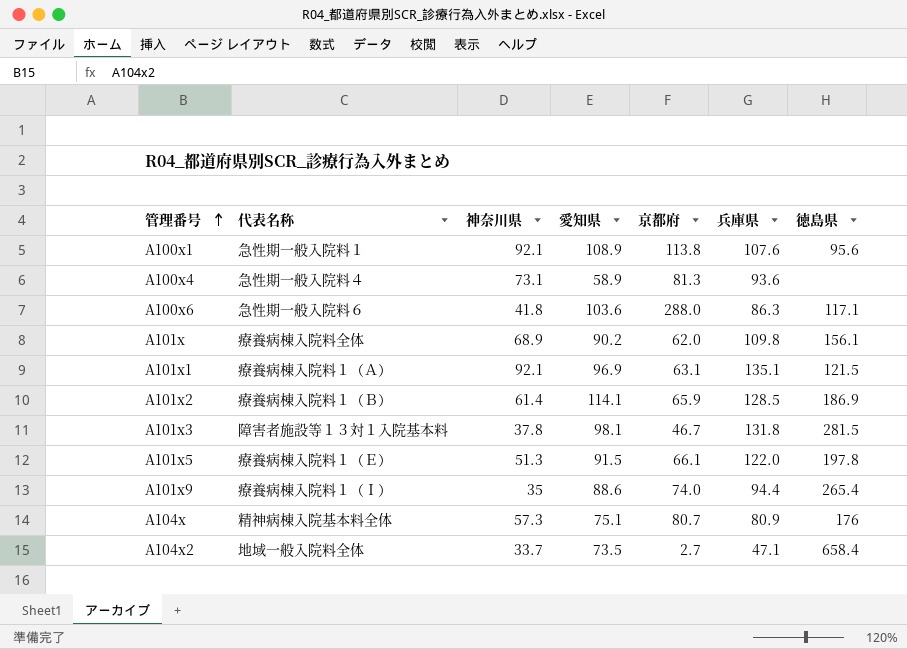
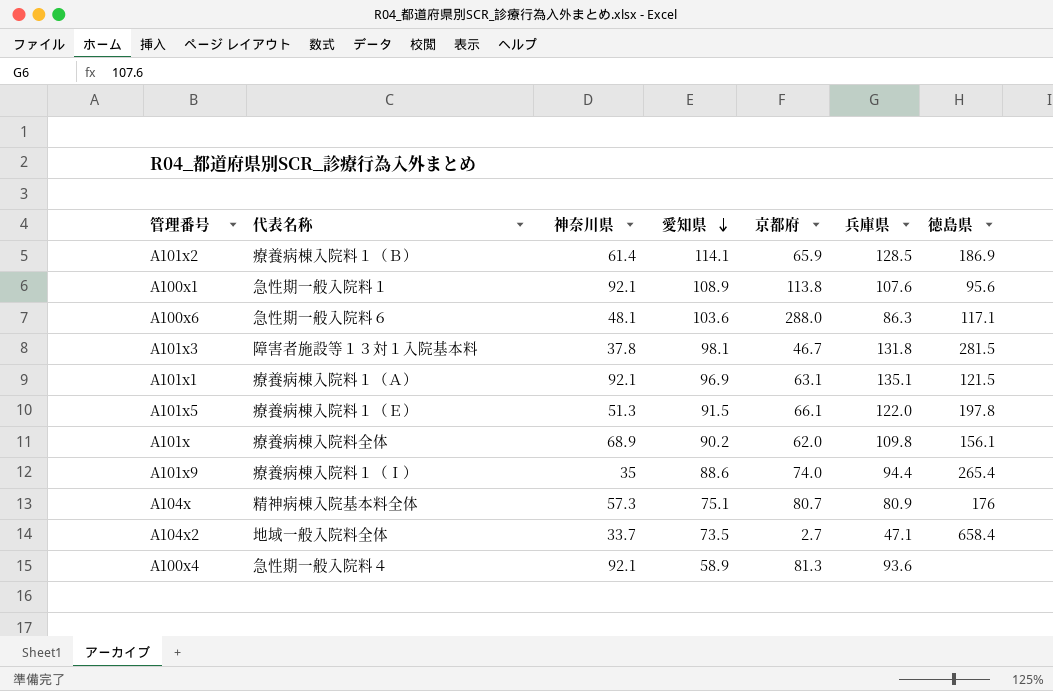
row order: 管理番号 ascending -> 愛知県 descending
A100x6 | 神奈川県: 41.8 -> 48.1
A100x4 | 神奈川県: 73.1 -> 92.1

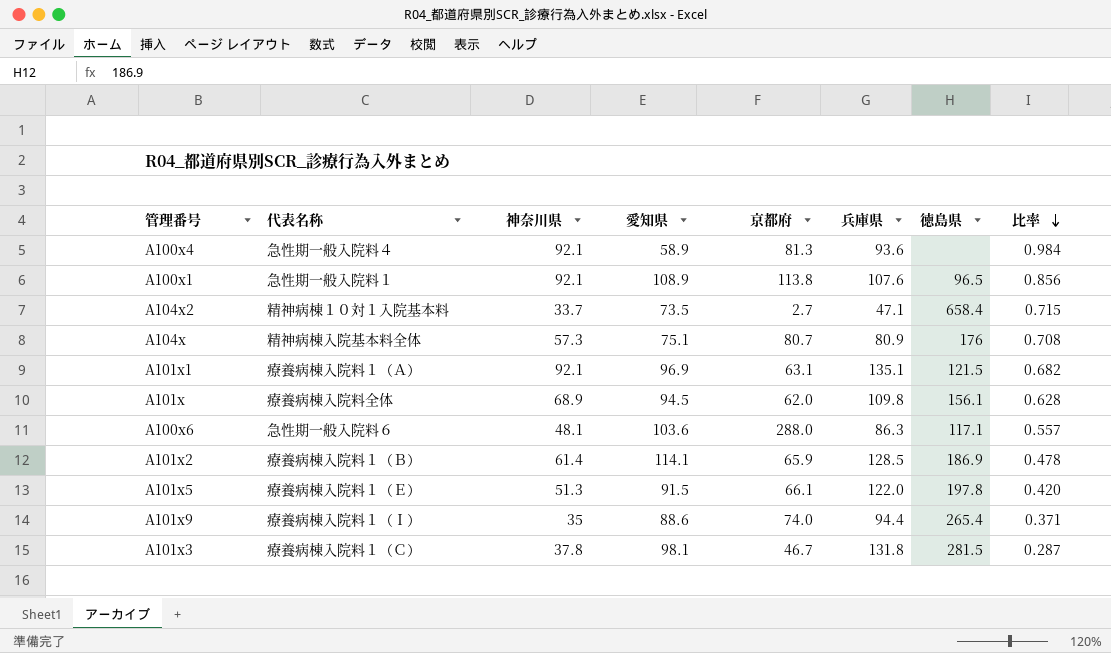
row order: 愛知県 descending -> 比率 descending
column 比率 | formula: none -> [神奈川県] / [兵庫県]
A100x1 | 徳島県: 95.6 -> 96.5
A104x2 | 代表名称: 地域一般入院料全体 -> 精神病棟１０対１入院基本料
A101x | 愛知県: 90.2 -> 94.5
A101x3 | 代表名称: 障害者施設等１３対１入院基本料 -> 療養病棟入院料１（Ｃ）

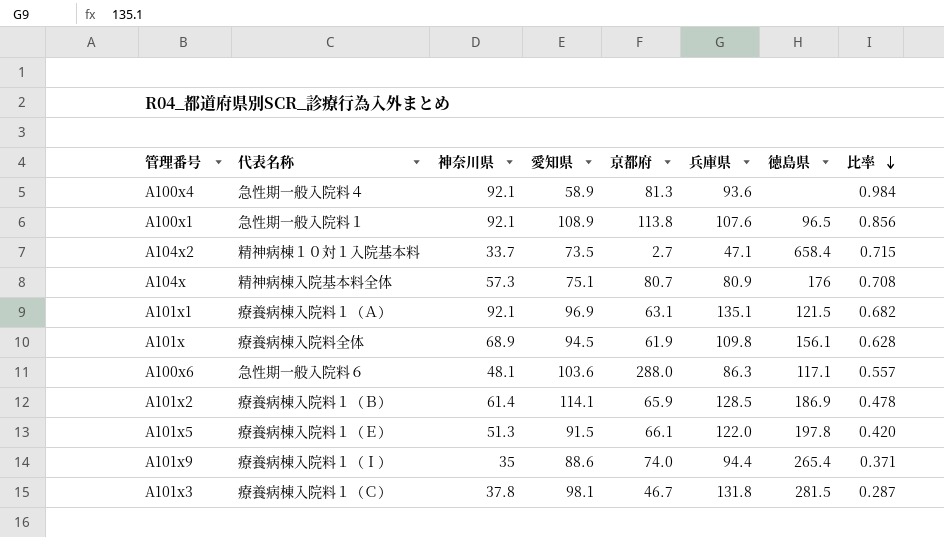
A101x | 京都府: 62.0 -> 61.9

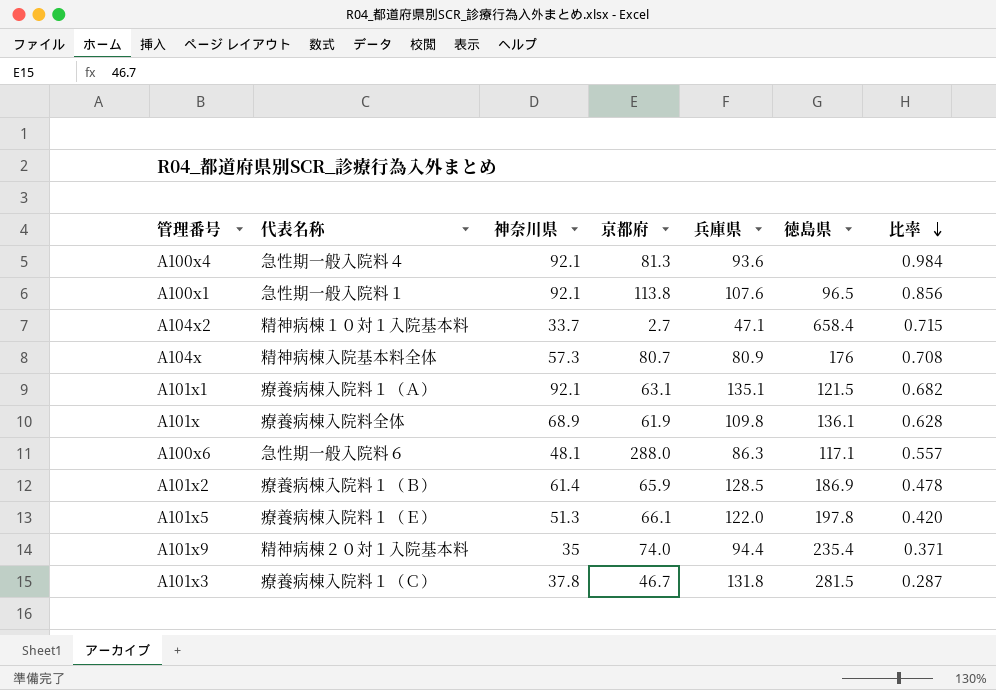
column 愛知県 | position: 4 -> none
A101x | 徳島県: 156.1 -> 136.1
A101x9 | 代表名称: 療養病棟入院料１（Ｉ） -> 精神病棟２０対１入院基本料
A101x9 | 徳島県: 265.4 -> 235.4

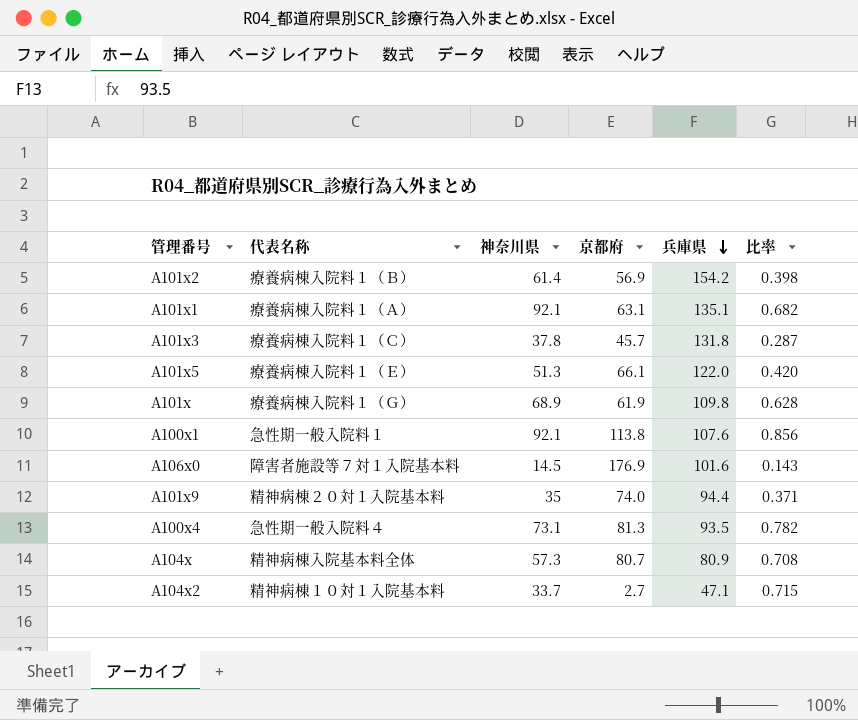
row order: 比率 descending -> 兵庫県 descending
column 徳島県 | position: 6 -> none
row A100x6: 急性期一般入院料６ | 48.1 | 288.0 | 86.3 | 117.1 | 0.557 -> none
A101x2 | 京都府: 65.9 -> 56.9
A101x2 | 兵庫県: 128.5 -> 154.2
A101x2 | 比率: 0.478 -> 0.398
A101x3 | 京都府: 46.7 -> 45.7
A101x | 代表名称: 療養病棟入院料全体 -> 療養病棟入院料１（Ｇ）
row A106x0: none -> 障害者施設等７対１入院基本料 | 14.5 | 176.9 | 101.6 | 0.143
A100x4 | 神奈川県: 92.1 -> 73.1
A100x4 | 兵庫県: 93.6 -> 93.5
A100x4 | 比率: 0.984 -> 0.782

